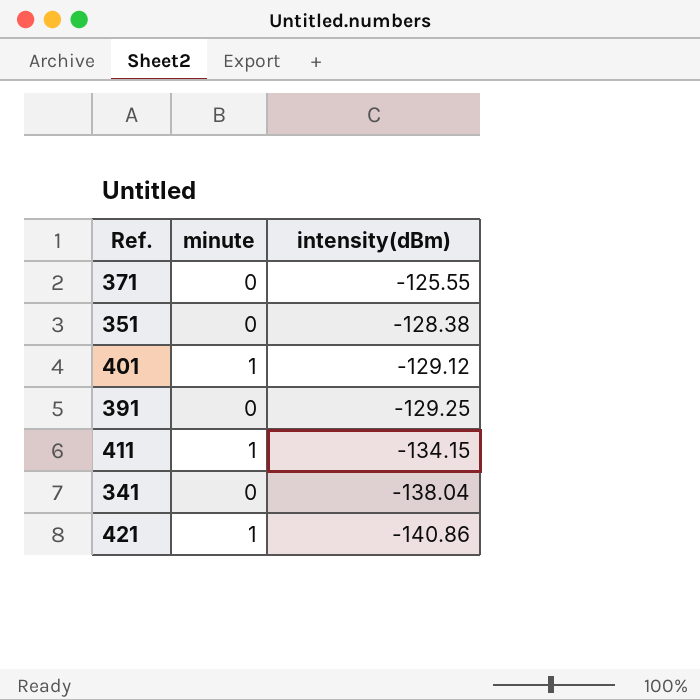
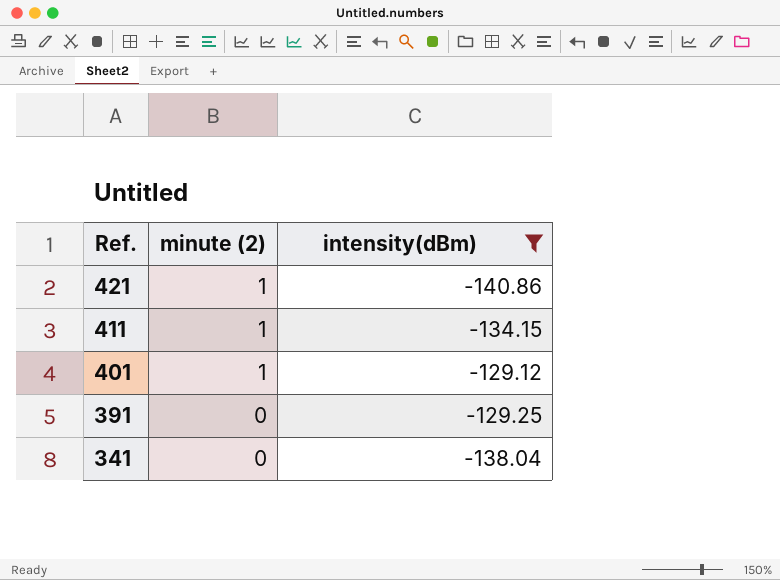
filter: none -> intensity(dBm) <= -129.12
row order: intensity(dBm) descending -> Ref. descending
column name: minute -> minute (2)

